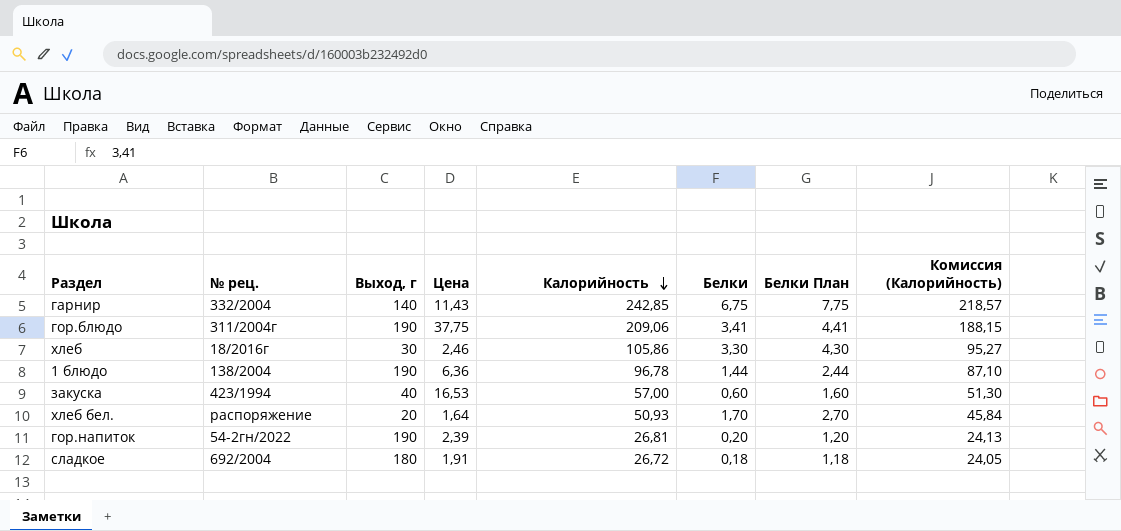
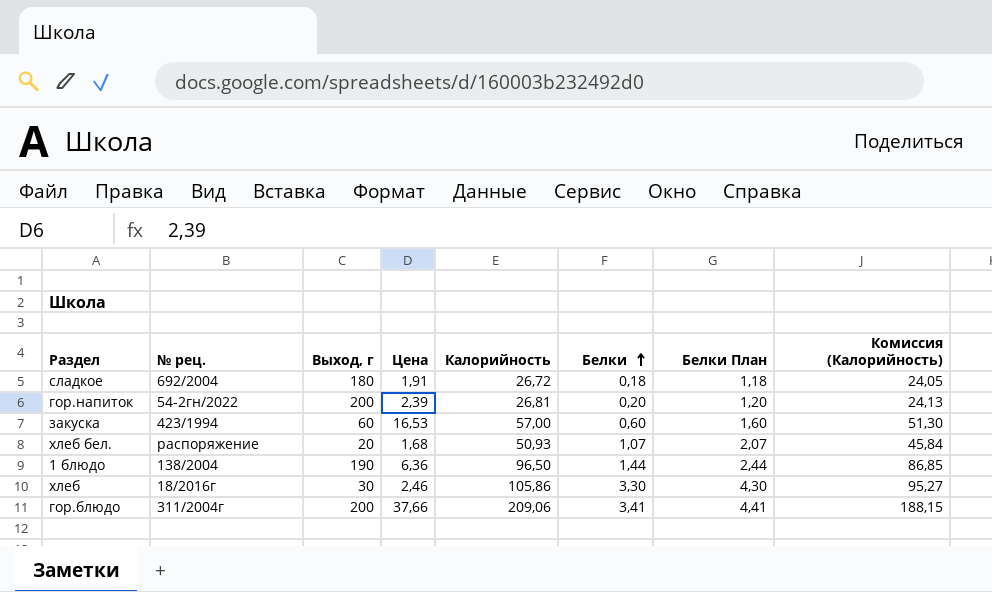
row order: Калорийность descending -> Белки ascending
row гарнир: 332/2004 | 140 | 11,43 | 242,85 | 6,75 | 7,75 | 218,57 -> none
гор.напиток | Выход, г: 190 -> 200
закуска | Выход, г: 40 -> 60
хлеб бел. | Цена: 1,64 -> 1,68
хлеб бел. | Белки: 1,70 -> 1,07
хлеб бел. | Белки План: 2,70 -> 2,07
1 блюдо | Калорийность: 96,78 -> 96,50
1 блюдо | Комиссия (Калорийность): 87,10 -> 86,85
гор.блюдо | Выход, г: 190 -> 200
гор.блюдо | Цена: 37,75 -> 37,66

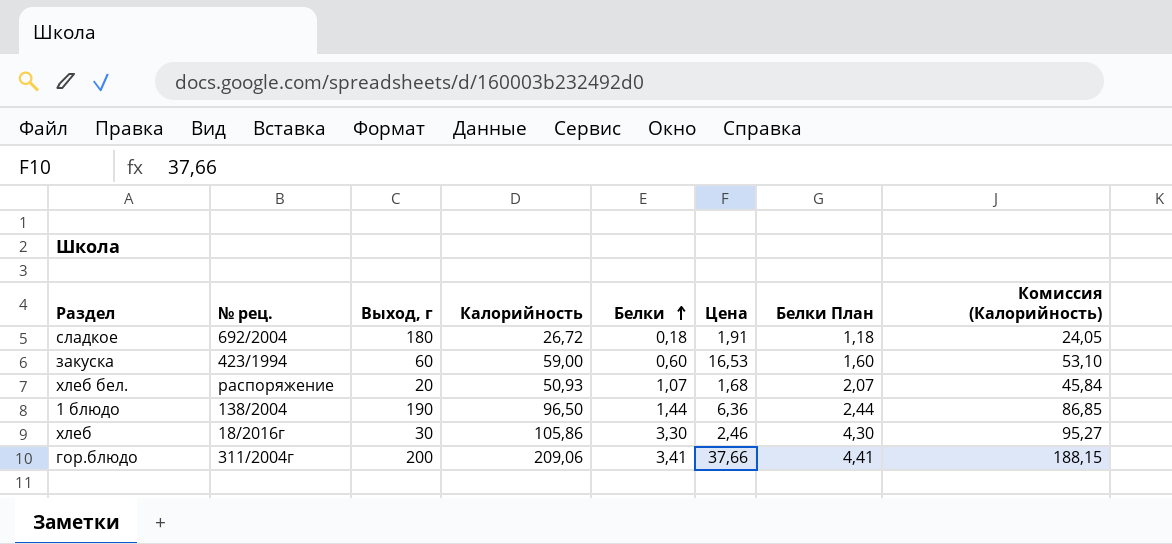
column Цена | position: 4 -> 6
row гор.напиток: 54-2гн/2022 | 200 | 2,39 | 26,81 | 0,20 | 1,20 | 24,13 -> none
закуска | Калорийность: 57,00 -> 59,00
закуска | Комиссия (Калорийность): 51,30 -> 53,10

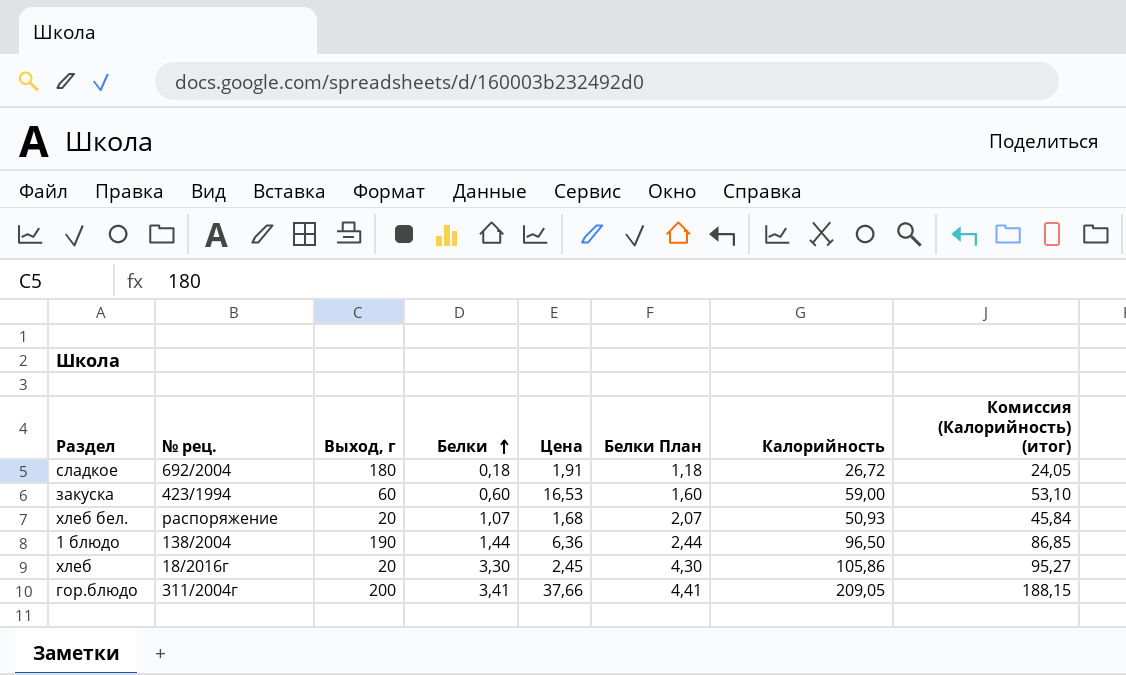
column Калорийность | position: 4 -> 7
column name: Комиссия (Калорийность) -> Комиссия (Калорийность) (итог)
хлеб | Выход, г: 30 -> 20
хлеб | Цена: 2,46 -> 2,45
гор.блюдо | Калорийность: 209,06 -> 209,05

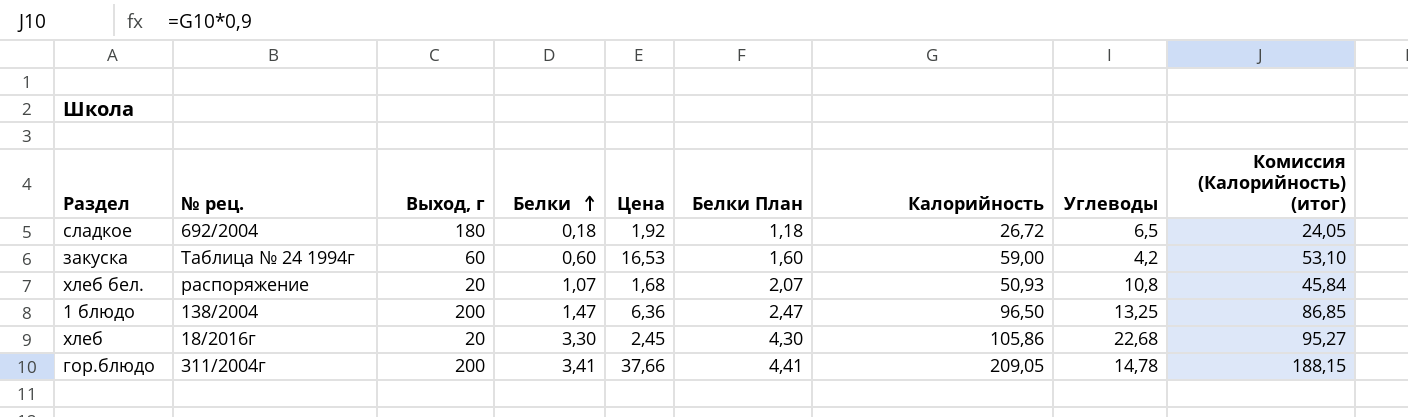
column Углеводы | position: none -> 8
сладкое | Цена: 1,91 -> 1,92
закуска | № рец.: 423/1994 -> Таблица № 24 1994г
1 блюдо | Выход, г: 190 -> 200
1 блюдо | Белки: 1,44 -> 1,47
1 блюдо | Белки План: 2,44 -> 2,47

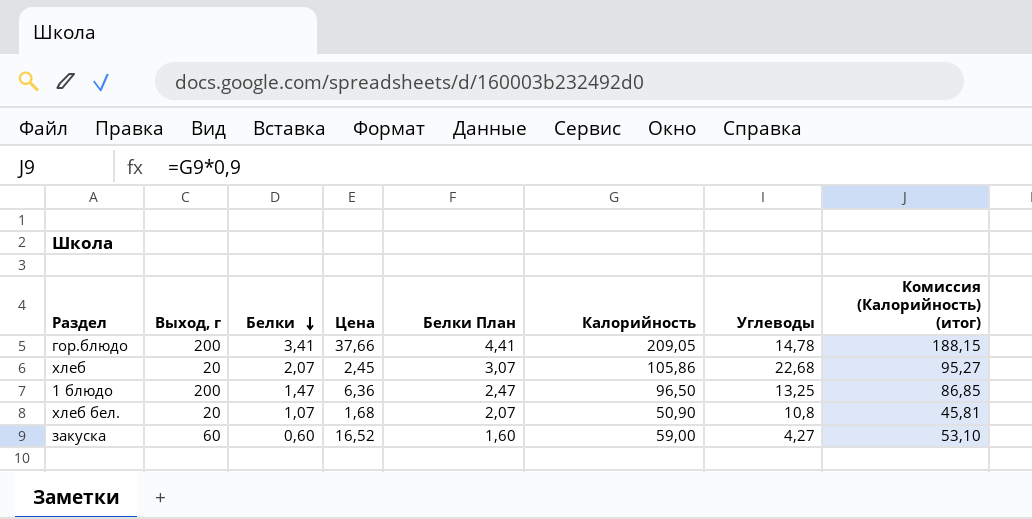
row order: Белки ascending -> Белки descending
column № рец. | position: 2 -> none
row сладкое: 692/2004 | 180 | 0,18 | 1,92 | 1,18 | 26,72 | 6,5 | 24,05 -> none
хлеб | Белки: 3,30 -> 2,07
хлеб | Белки План: 4,30 -> 3,07
хлеб бел. | Калорийность: 50,93 -> 50,90
хлеб бел. | Комиссия (Калорийность) (итог): 45,84 -> 45,81
закуска | Цена: 16,53 -> 16,52
закуска | Углеводы: 4,2 -> 4,27

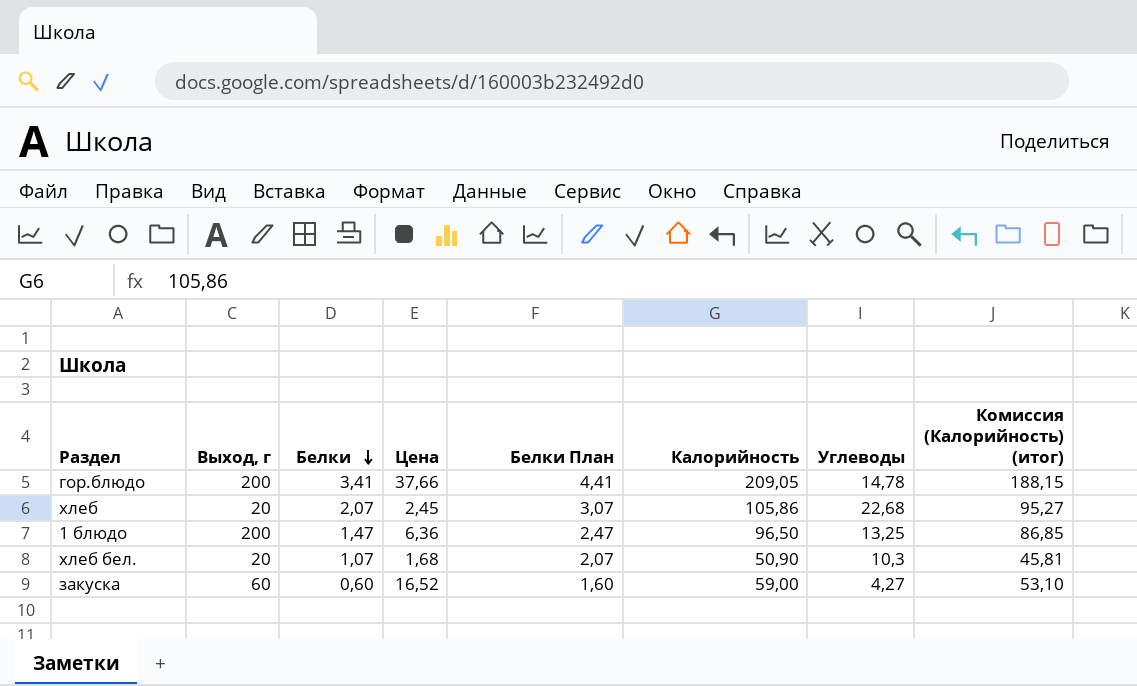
хлеб бел. | Углеводы: 10,8 -> 10,3

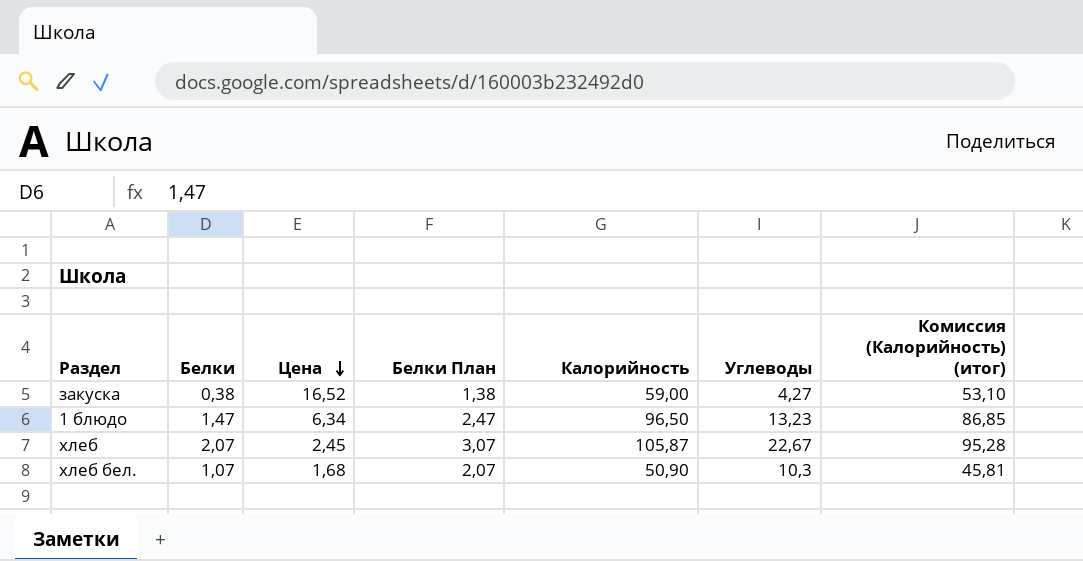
row order: Белки descending -> Цена descending
column Выход, г | position: 2 -> none
row гор.блюдо: 200 | 3,41 | 37,66 | 4,41 | 209,05 | 14,78 | 188,15 -> none
закуска | Белки: 0,60 -> 0,38
закуска | Белки План: 1,60 -> 1,38
1 блюдо | Цена: 6,36 -> 6,34
1 блюдо | Углеводы: 13,25 -> 13,23
хлеб | Калорийность: 105,86 -> 105,87
хлеб | Углеводы: 22,68 -> 22,67
хлеб | Комиссия (Калорийность) (итог): 95,27 -> 95,28

